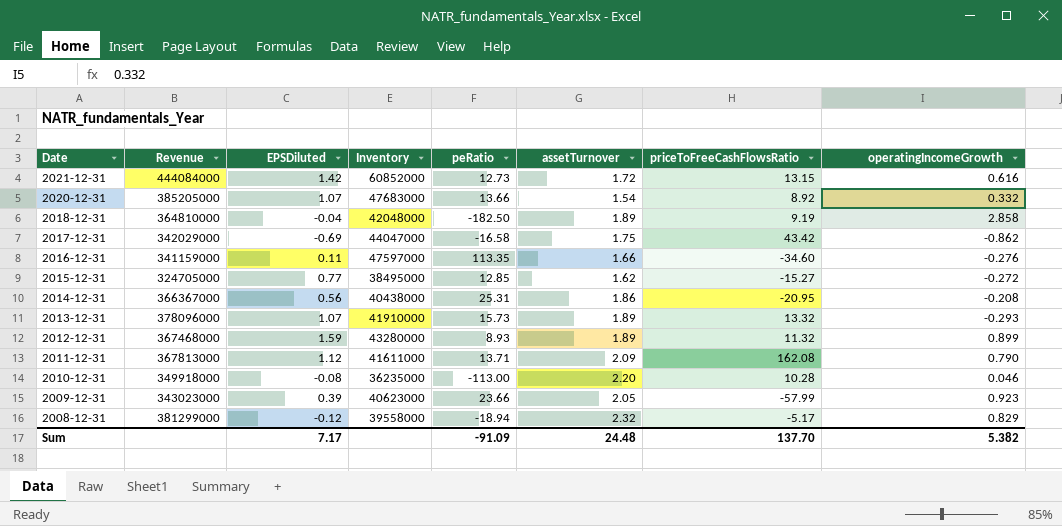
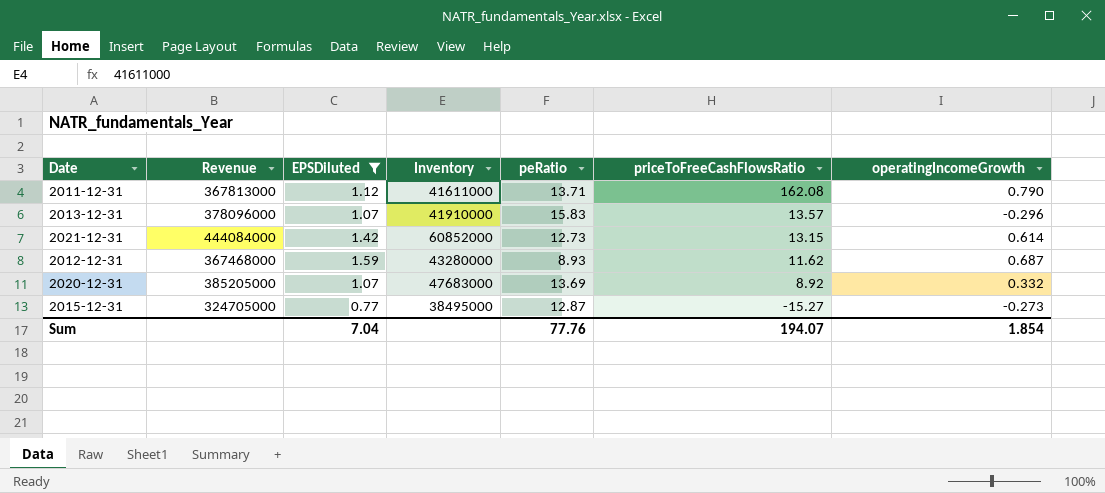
filter: none -> EPSDiluted >= 0.77
row order: Date descending -> priceToFreeCashFlowsRatio descending
column assetTurnover | position: 6 -> none
2013-12-31 | peRatio: 15.73 -> 15.83
2013-12-31 | priceToFreeCashFlowsRatio: 13.32 -> 13.57
2013-12-31 | operatingIncomeGrowth: -0.293 -> -0.296
2021-12-31 | operatingIncomeGrowth: 0.616 -> 0.614
2012-12-31 | priceToFreeCashFlowsRatio: 11.32 -> 11.62
2012-12-31 | operatingIncomeGrowth: 0.899 -> 0.687
2020-12-31 | peRatio: 13.66 -> 13.69
2015-12-31 | peRatio: 12.85 -> 12.87
2015-12-31 | operatingIncomeGrowth: -0.272 -> -0.273
Sum | EPSDiluted: 7.17 -> 7.04
Sum | peRatio: -91.09 -> 77.76
Sum | priceToFreeCashFlowsRatio: 137.70 -> 194.07
Sum | operatingIncomeGrowth: 5.382 -> 1.854

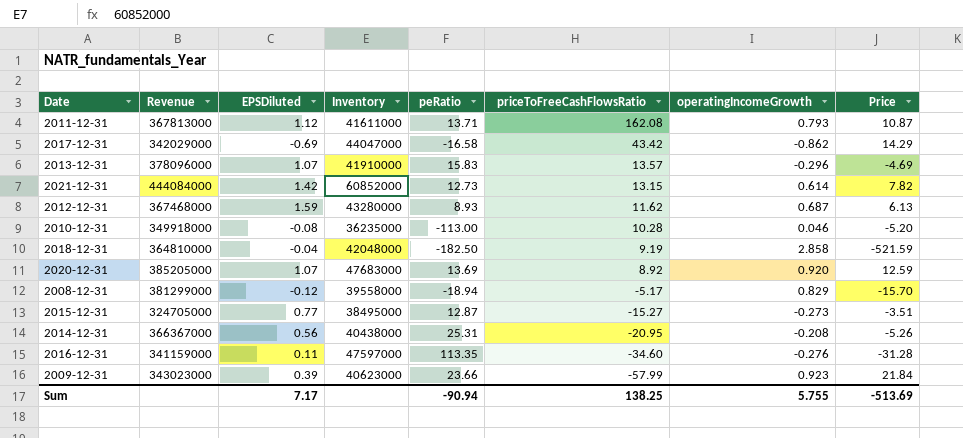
filter: EPSDiluted >= 0.77 -> none
column Price | formula: none -> [peRatio] * [operatingIncomeGrowth]
2011-12-31 | operatingIncomeGrowth: 0.790 -> 0.793
2020-12-31 | operatingIncomeGrowth: 0.332 -> 0.920
Sum | EPSDiluted: 7.04 -> 7.17
Sum | peRatio: 77.76 -> -90.94
Sum | priceToFreeCashFlowsRatio: 194.07 -> 138.25
Sum | operatingIncomeGrowth: 1.854 -> 5.755

